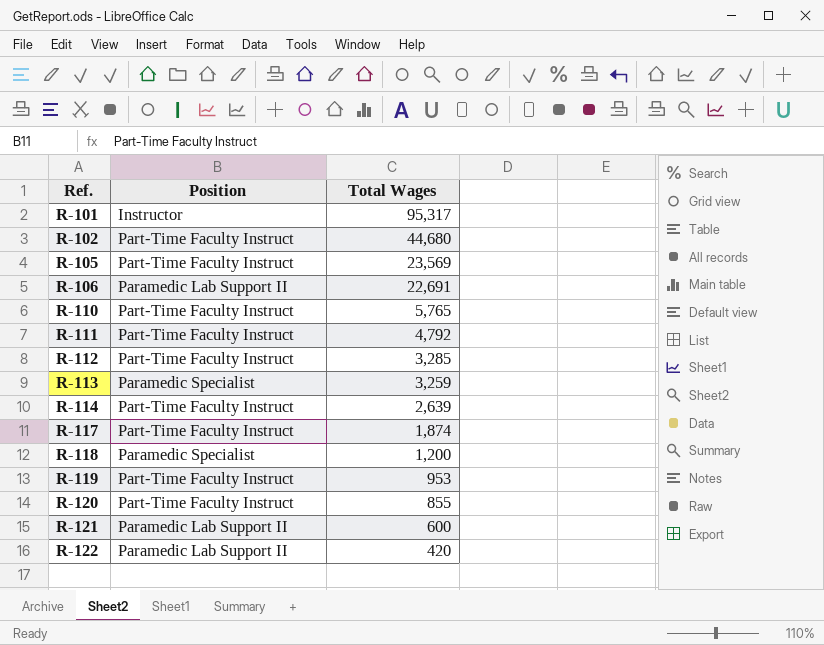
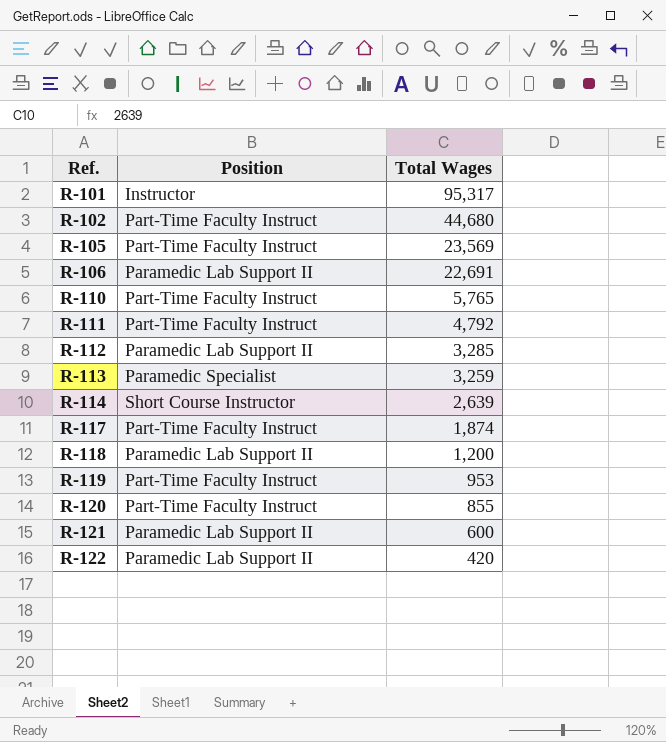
R-112 | Position: Part-Time Faculty Instruct -> Paramedic Lab Support II
R-114 | Position: Part-Time Faculty Instruct -> Short Course Instructor
R-118 | Position: Paramedic Specialist -> Paramedic Lab Support II

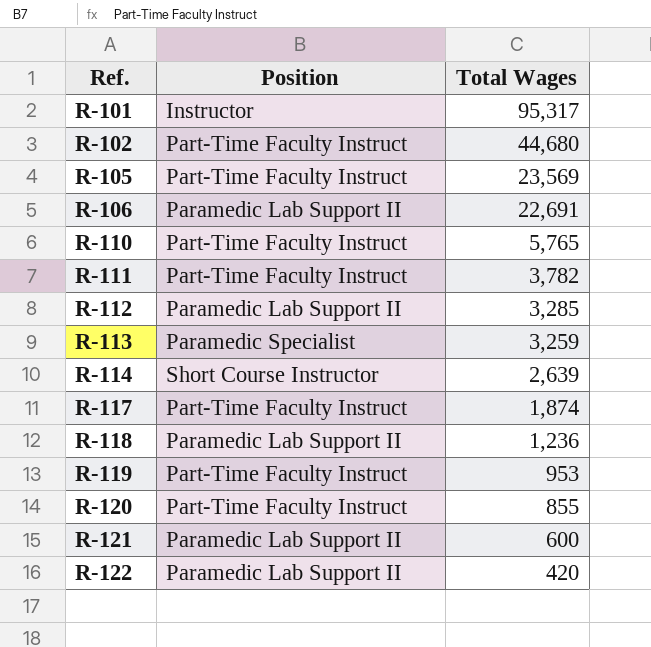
R-111 | Total Wages: 4,792 -> 3,782
R-118 | Total Wages: 1,200 -> 1,236

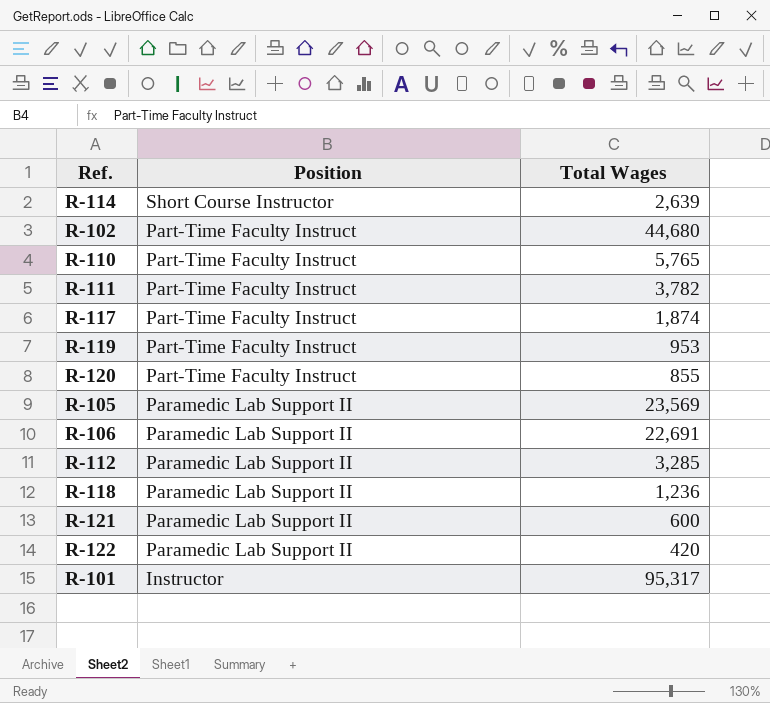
row order: Ref. ascending -> Position descending
row R-113: Paramedic Specialist | 3,259 -> none
R-105 | Position: Part-Time Faculty Instruct -> Paramedic Lab Support II

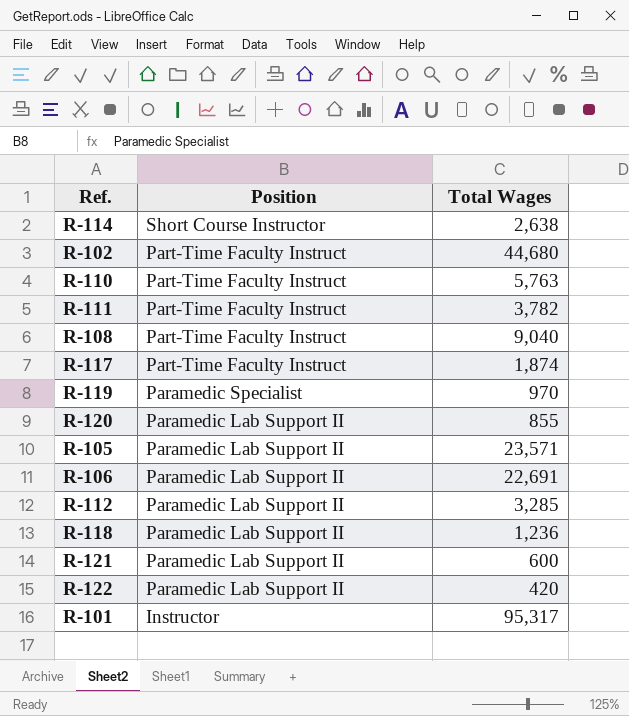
R-114 | Total Wages: 2,639 -> 2,638
R-110 | Total Wages: 5,765 -> 5,763
row R-108: none -> Part-Time Faculty Instruct | 9,040
R-119 | Position: Part-Time Faculty Instruct -> Paramedic Specialist
R-119 | Total Wages: 953 -> 970
R-120 | Position: Part-Time Faculty Instruct -> Paramedic Lab Support II
R-105 | Total Wages: 23,569 -> 23,571

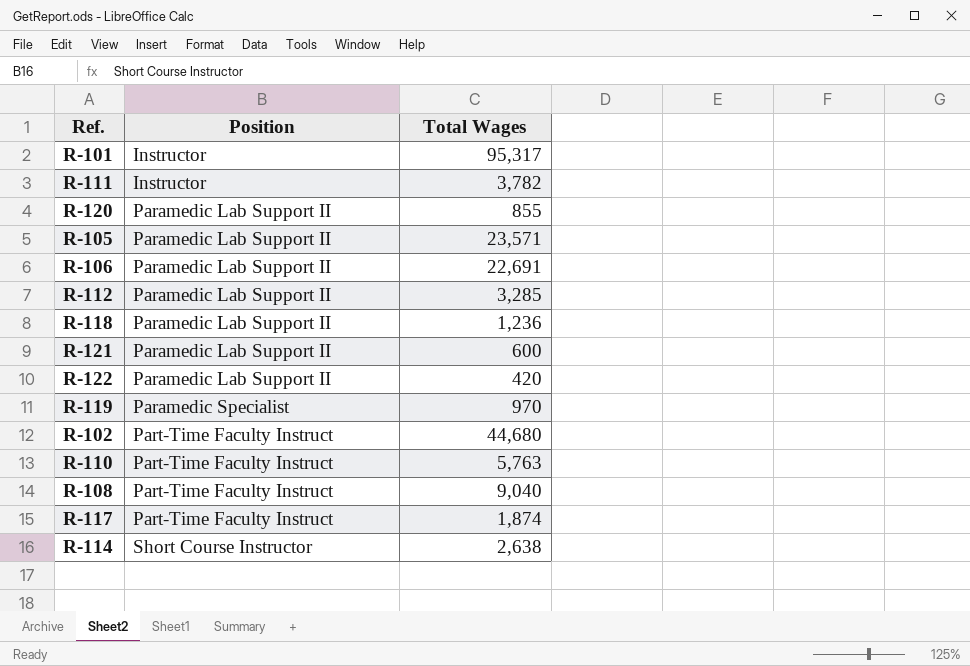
row order: Position descending -> Position ascending
R-111 | Position: Part-Time Faculty Instruct -> Instructor

